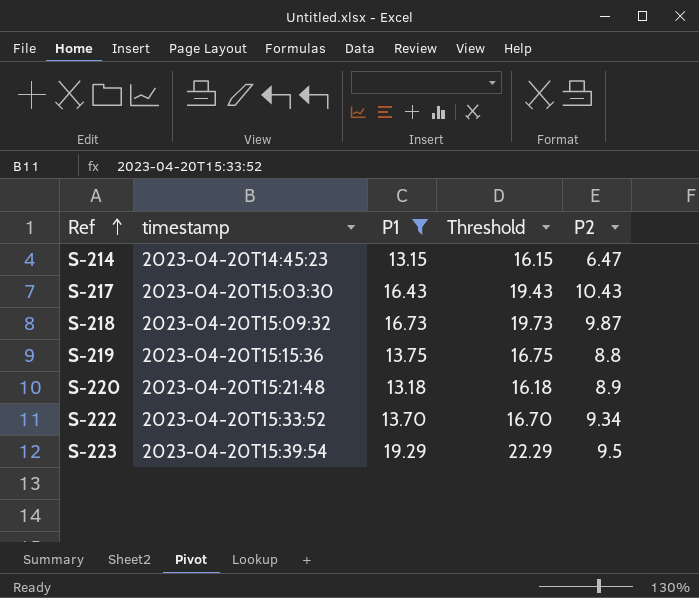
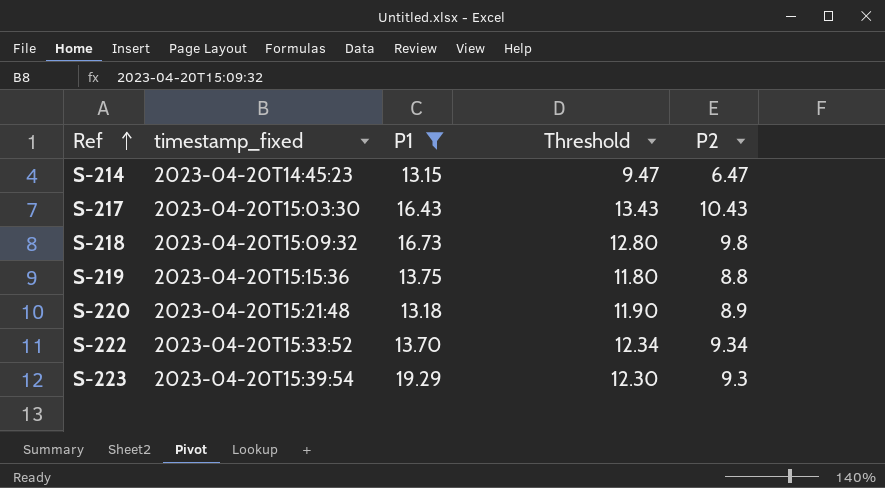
column name: timestamp -> timestamp_fixed
column Threshold | formula: [P1] + 3 -> [P2] + 3
S-218 | P2: 9.87 -> 9.8
S-223 | P2: 9.5 -> 9.3

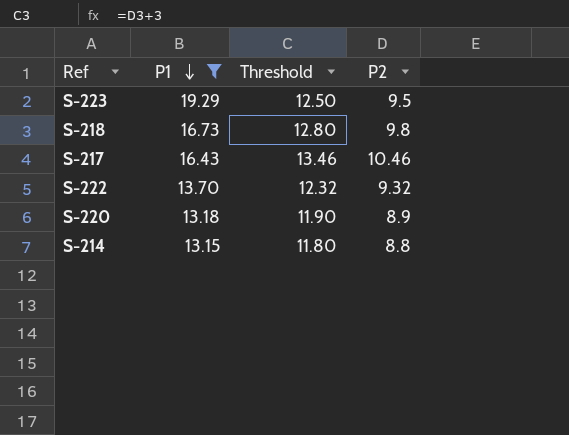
row order: Ref ascending -> P1 descending
column timestamp_fixed | position: 2 -> none
row S-219: 2023-04-20T15:15:36 | 13.75 | 11.80 | 8.8 -> none
S-223 | Threshold: 12.30 -> 12.50
S-223 | P2: 9.3 -> 9.5
S-217 | Threshold: 13.43 -> 13.46
S-217 | P2: 10.43 -> 10.46
S-222 | Threshold: 12.34 -> 12.32
S-222 | P2: 9.34 -> 9.32
S-214 | Threshold: 9.47 -> 11.80
S-214 | P2: 6.47 -> 8.8

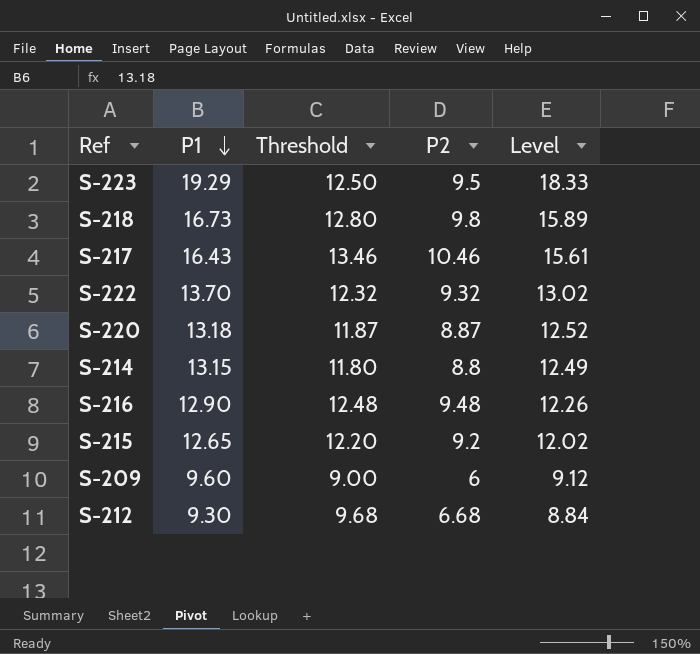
filter: P1 >= 13.15 -> none
column Level | formula: none -> [P1] * 0.95
S-220 | Threshold: 11.90 -> 11.87
S-220 | P2: 8.9 -> 8.87

